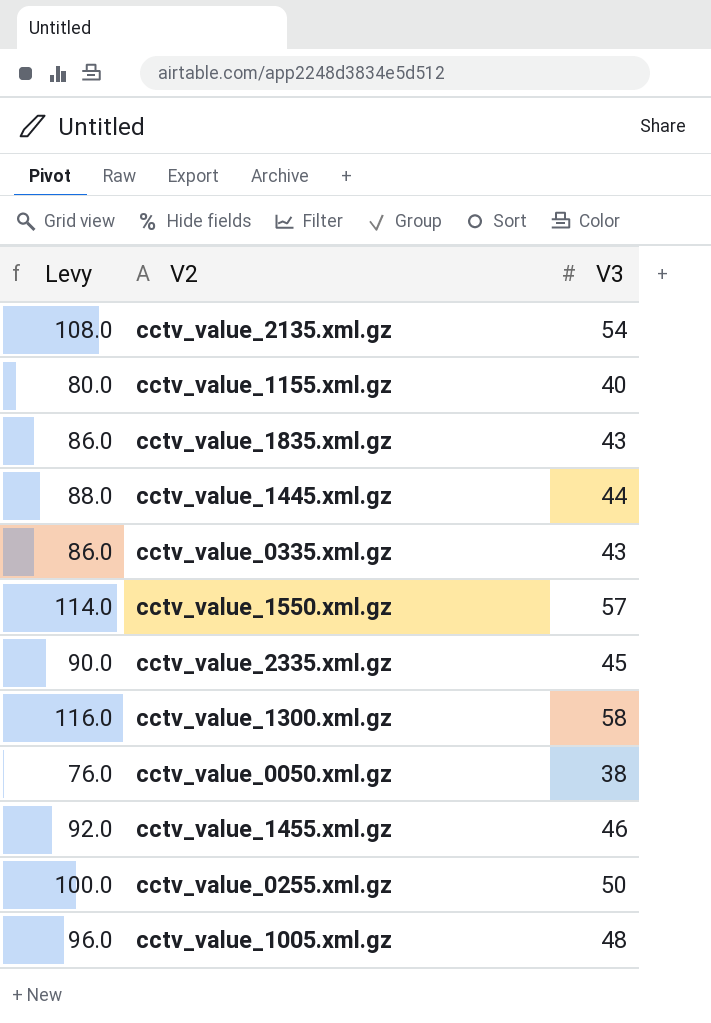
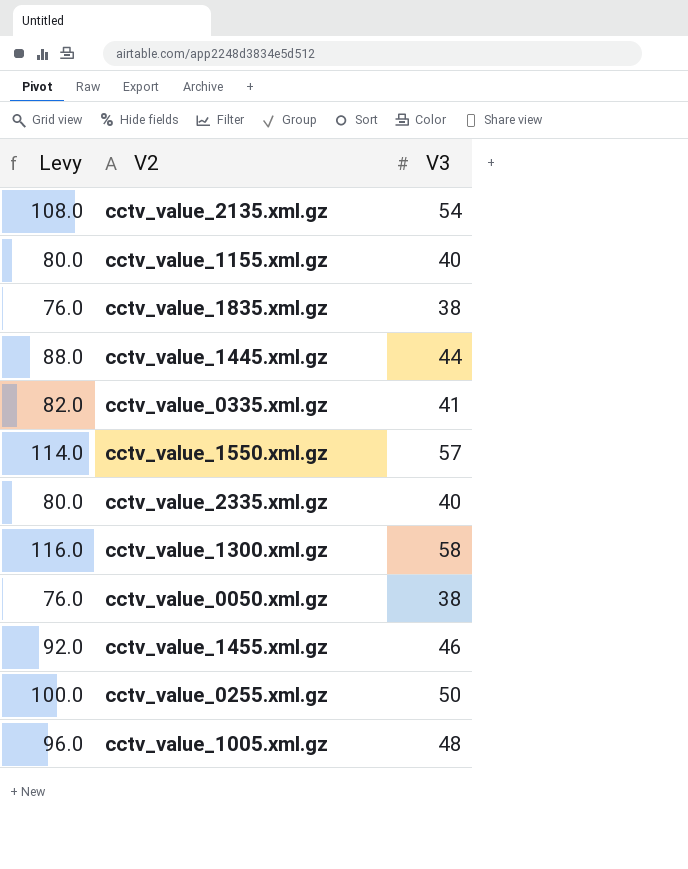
cctv_value_1835.xml.gz | Levy: 86.0 -> 76.0
cctv_value_1835.xml.gz | V3: 43 -> 38
cctv_value_0335.xml.gz | Levy: 86.0 -> 82.0
cctv_value_0335.xml.gz | V3: 43 -> 41
cctv_value_2335.xml.gz | Levy: 90.0 -> 80.0
cctv_value_2335.xml.gz | V3: 45 -> 40

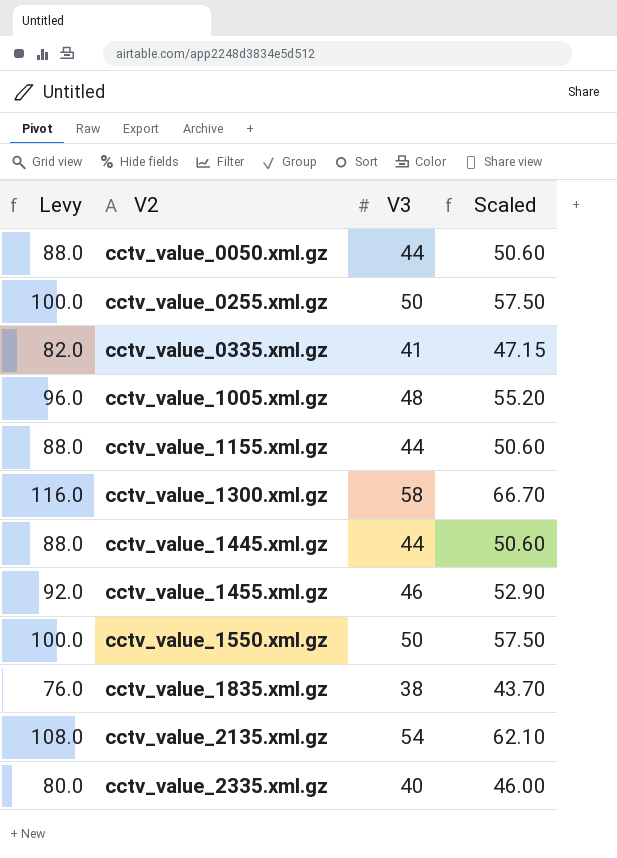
row order: none -> V2 ascending
column Scaled | formula: none -> [V3] * 1.15
cctv_value_0050.xml.gz | Levy: 76.0 -> 88.0
cctv_value_0050.xml.gz | V3: 38 -> 44
cctv_value_1155.xml.gz | Levy: 80.0 -> 88.0
cctv_value_1155.xml.gz | V3: 40 -> 44
cctv_value_1550.xml.gz | Levy: 114.0 -> 100.0
cctv_value_1550.xml.gz | V3: 57 -> 50

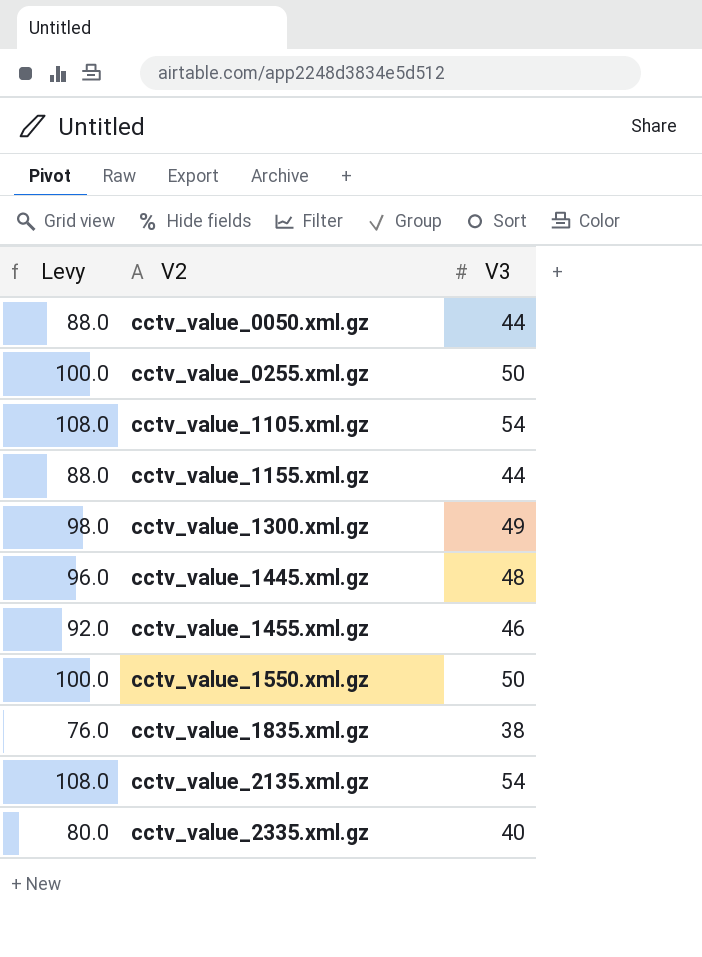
column Scaled | formula: [V3] * 1.15 -> none
row cctv_value_0335.xml.gz: 82.0 | 41 | 47.15 -> none
row cctv_value_1005.xml.gz: 96.0 | 48 | 55.20 -> none
row cctv_value_1105.xml.gz: none -> 108.0 | 54
cctv_value_1300.xml.gz | Levy: 116.0 -> 98.0
cctv_value_1300.xml.gz | V3: 58 -> 49
cctv_value_1445.xml.gz | Levy: 88.0 -> 96.0
cctv_value_1445.xml.gz | V3: 44 -> 48

